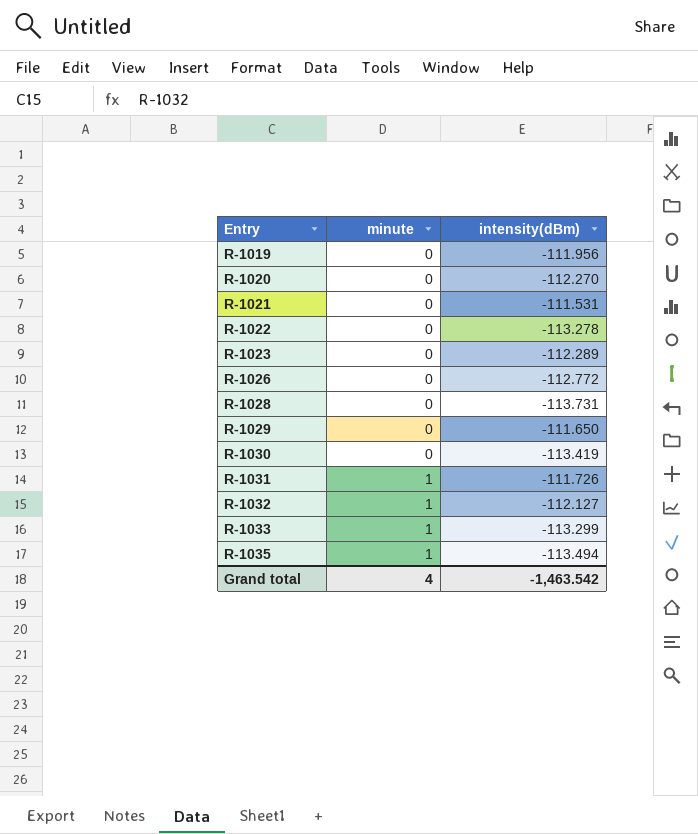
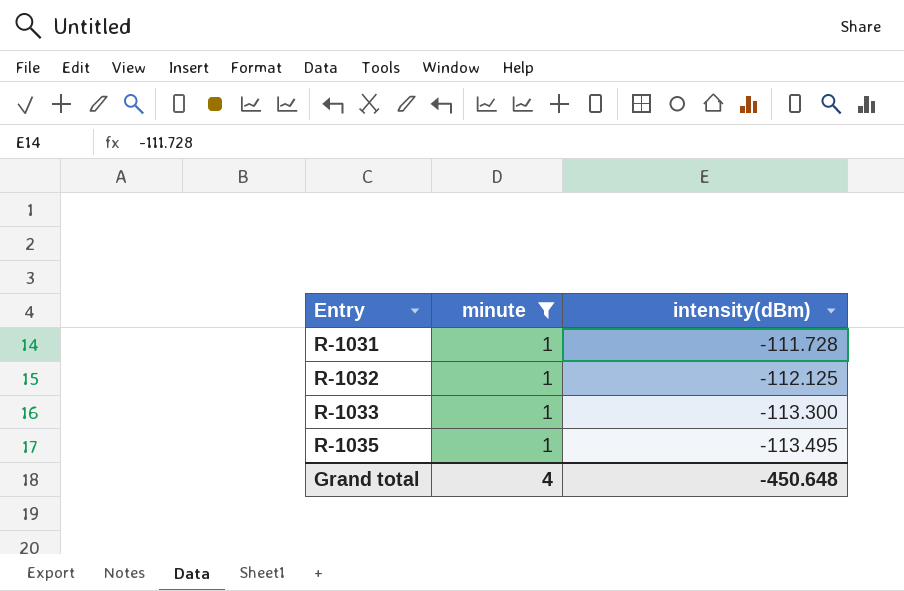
filter: none -> minute = 1
R-1031 | intensity(dBm): -111.726 -> -111.728
R-1032 | intensity(dBm): -112.127 -> -112.125
R-1033 | intensity(dBm): -113.299 -> -113.300
R-1035 | intensity(dBm): -113.494 -> -113.495
Grand total | intensity(dBm): -1,463.542 -> -450.648

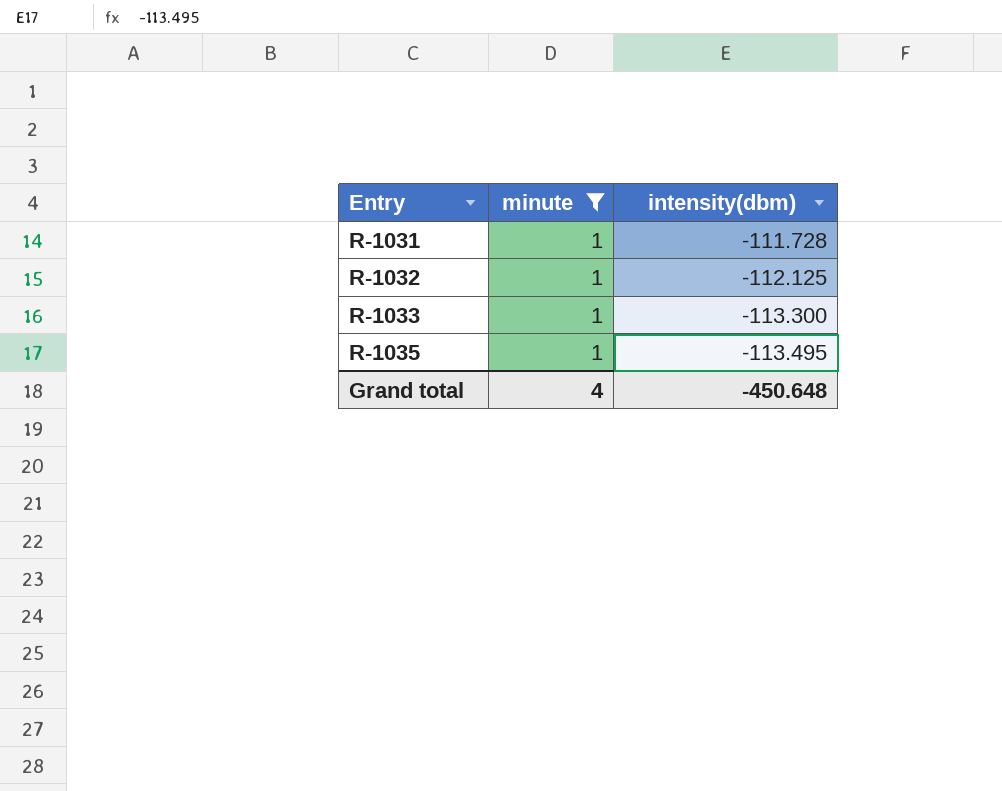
column name: intensity(dBm) -> intensity(dbm)

